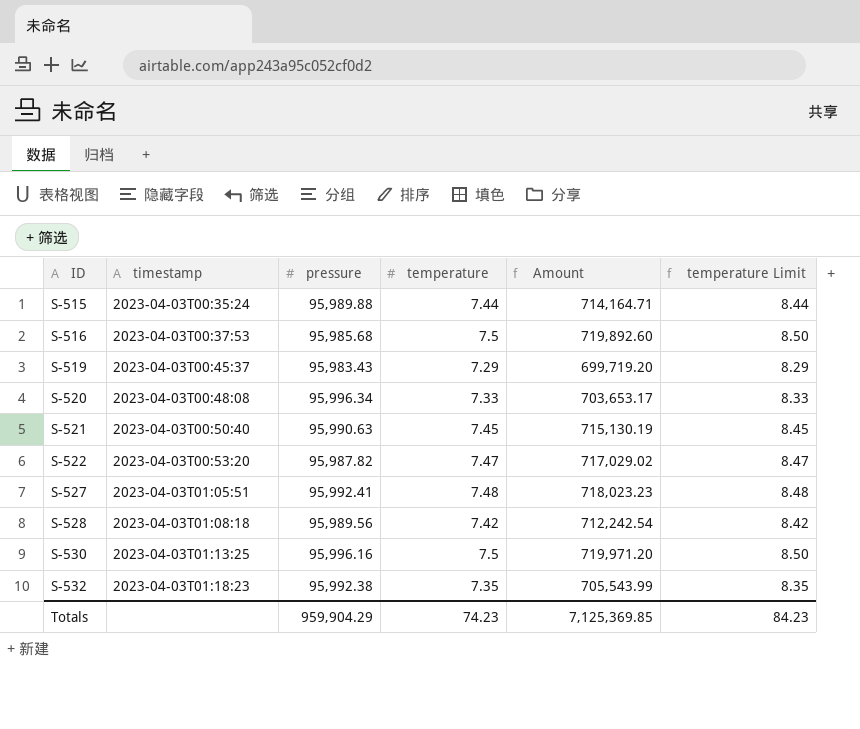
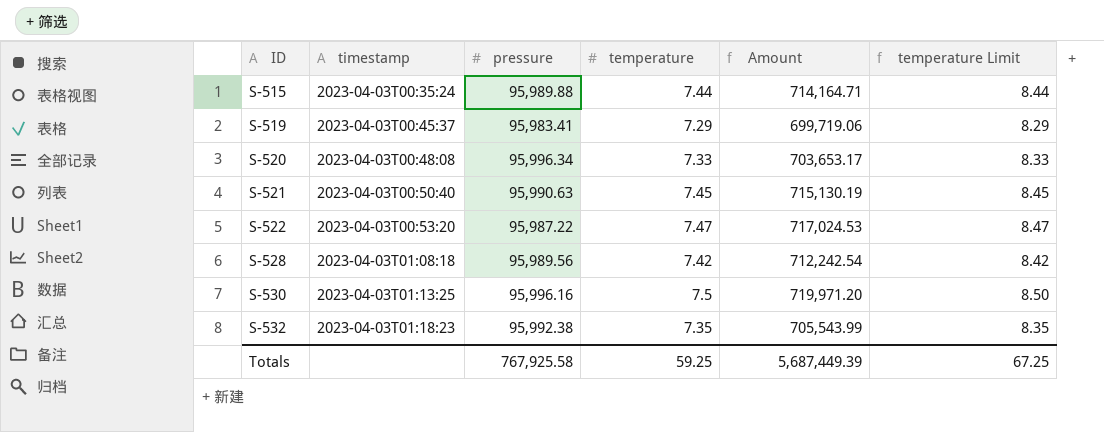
row S-516: 2023-04-03T00:37:53 | 95,985.68 | 7.5 | 719,892.60 | 8.50 -> none
row S-527: 2023-04-03T01:05:51 | 95,992.41 | 7.48 | 718,023.23 | 8.48 -> none
S-519 | pressure: 95,983.43 -> 95,983.41
S-519 | Amount: 699,719.20 -> 699,719.06
S-522 | pressure: 95,987.82 -> 95,987.22
S-522 | Amount: 717,029.02 -> 717,024.53
Totals | pressure: 959,904.29 -> 767,925.58
Totals | temperature: 74.23 -> 59.25
Totals | Amount: 7,125,369.85 -> 5,687,449.39
Totals | temperature Limit: 84.23 -> 67.25

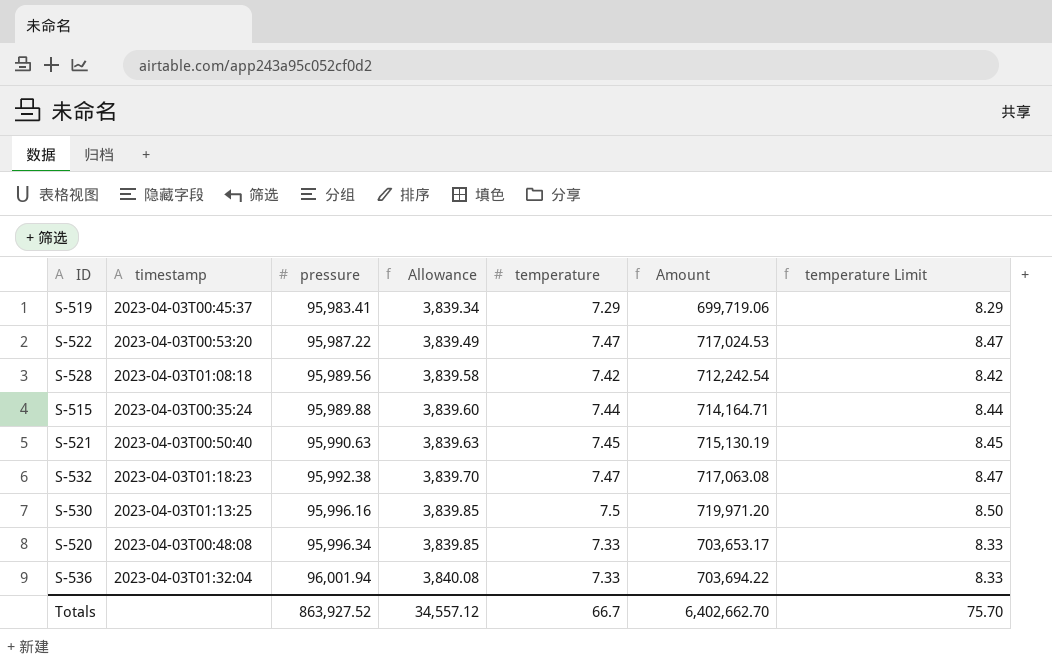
row order: ID ascending -> pressure ascending
column Allowance | formula: none -> [pressure] * 0.04
S-532 | temperature: 7.35 -> 7.47
S-532 | Amount: 705,543.99 -> 717,063.08
S-532 | temperature Limit: 8.35 -> 8.47
row S-536: none -> 2023-04-03T01:32:04 | 96,001.94 | 3,840.08 | 7.33 | 703,694.22 | 8.33
Totals | pressure: 767,925.58 -> 863,927.52
Totals | temperature: 59.25 -> 66.7
Totals | Amount: 5,687,449.39 -> 6,402,662.70
Totals | temperature Limit: 67.25 -> 75.70

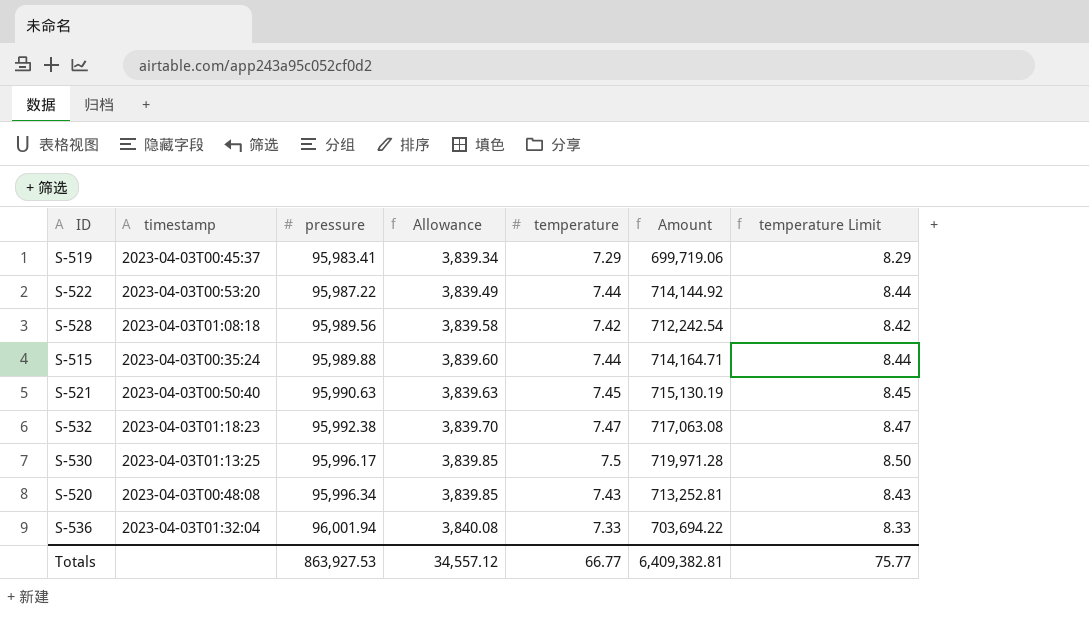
S-522 | temperature: 7.47 -> 7.44
S-522 | Amount: 717,024.53 -> 714,144.92
S-522 | temperature Limit: 8.47 -> 8.44
S-530 | pressure: 95,996.16 -> 95,996.17
S-530 | Amount: 719,971.20 -> 719,971.28
S-520 | temperature: 7.33 -> 7.43
S-520 | Amount: 703,653.17 -> 713,252.81
S-520 | temperature Limit: 8.33 -> 8.43
Totals | pressure: 863,927.52 -> 863,927.53
Totals | temperature: 66.7 -> 66.77
Totals | Amount: 6,402,662.70 -> 6,409,382.81
Totals | temperature Limit: 75.70 -> 75.77

